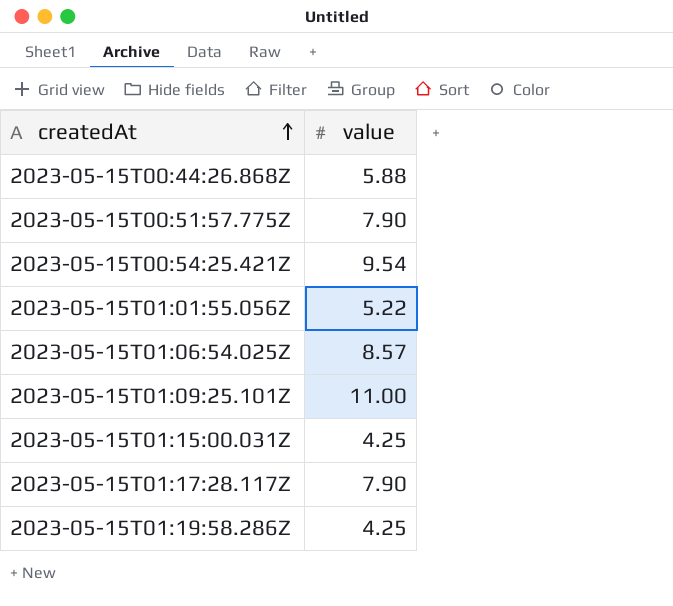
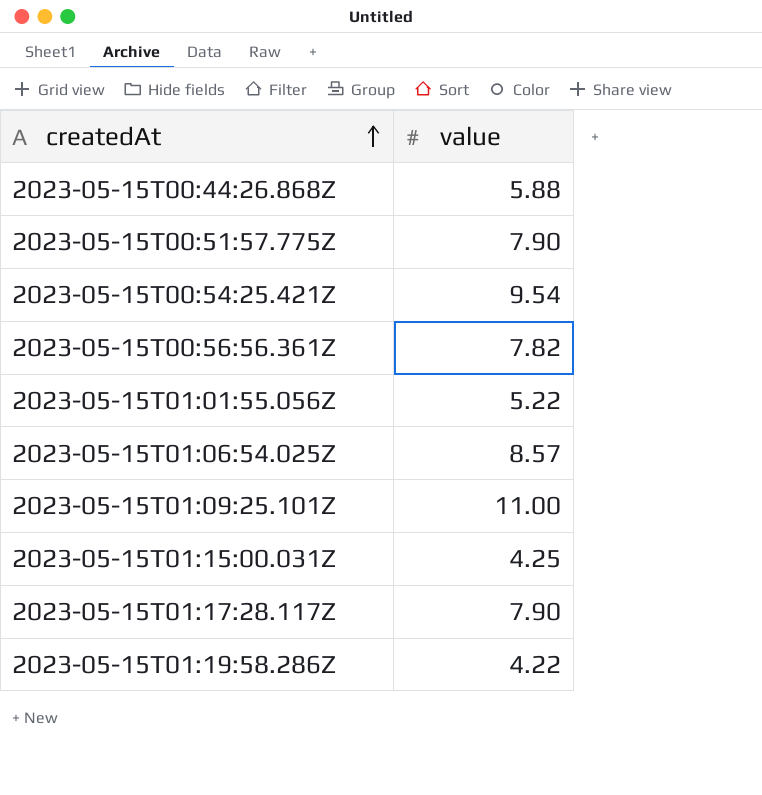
row 2023-05-15T00:56:56.361Z: none -> 7.82
2023-05-15T01:19:58.286Z | value: 4.25 -> 4.22

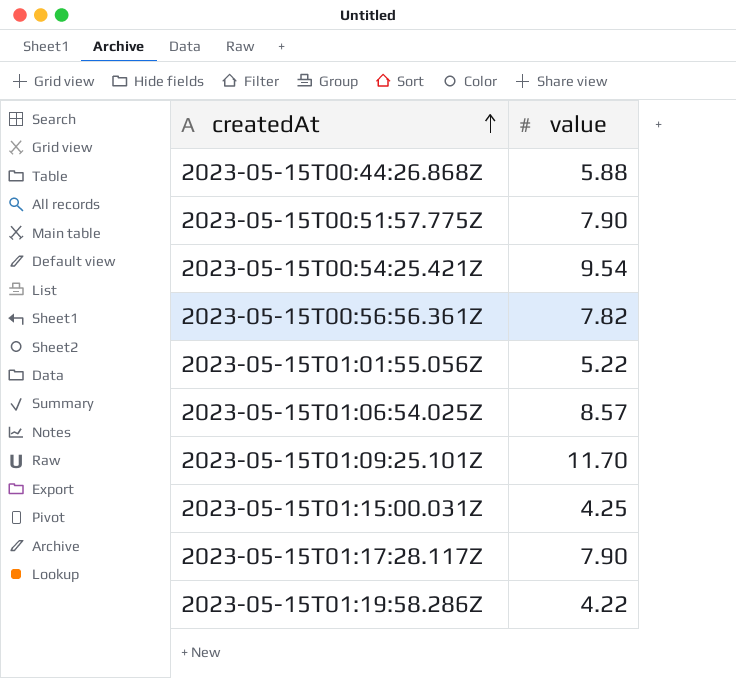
2023-05-15T01:09:25.101Z | value: 11.00 -> 11.70

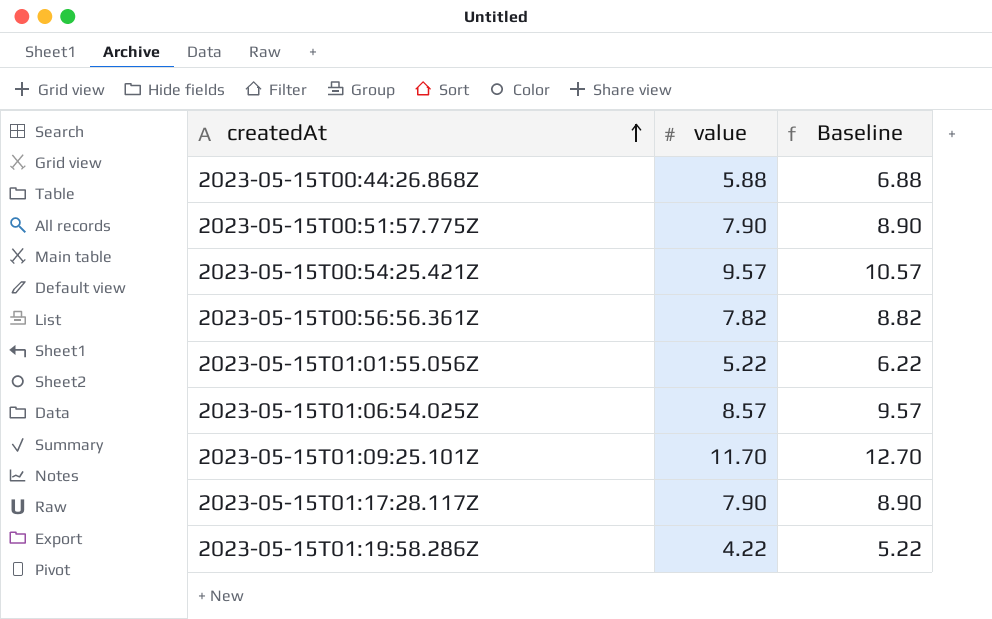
column Baseline | formula: none -> [value] + 1
row 2023-05-15T01:15:00.031Z: 4.25 -> none
2023-05-15T00:54:25.421Z | value: 9.54 -> 9.57

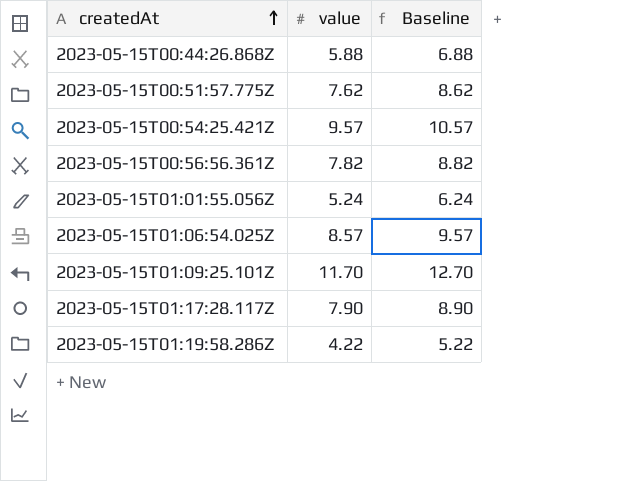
2023-05-15T00:51:57.775Z | value: 7.90 -> 7.62
2023-05-15T00:51:57.775Z | Baseline: 8.90 -> 8.62
2023-05-15T01:01:55.056Z | value: 5.22 -> 5.24
2023-05-15T01:01:55.056Z | Baseline: 6.22 -> 6.24

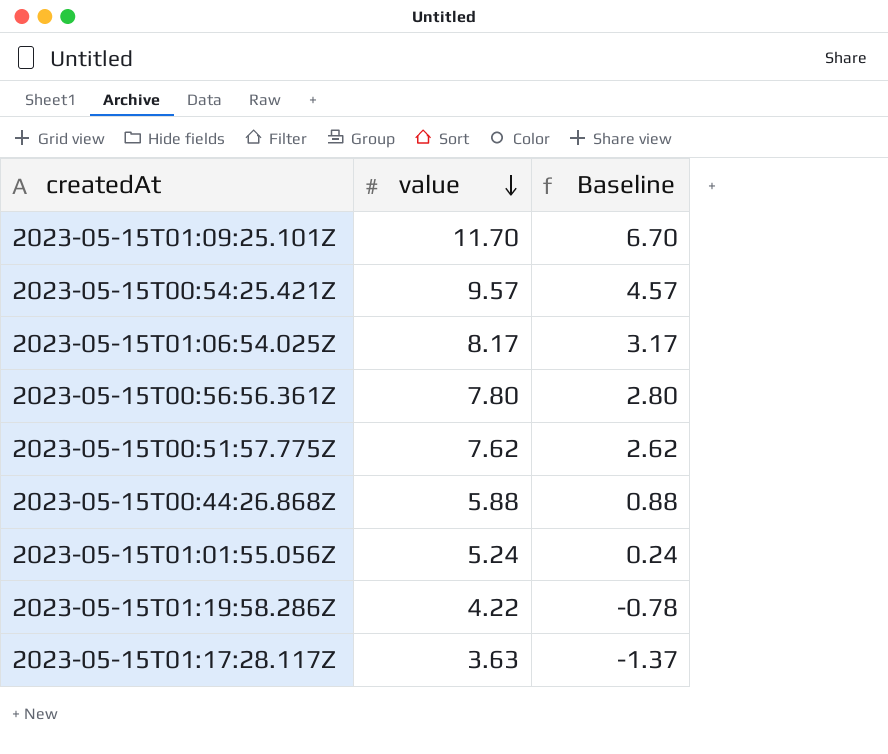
row order: createdAt ascending -> value descending
column Baseline | formula: [value] + 1 -> [value] - 5
2023-05-15T01:06:54.025Z | value: 8.57 -> 8.17
2023-05-15T00:56:56.361Z | value: 7.82 -> 7.80
2023-05-15T01:17:28.117Z | value: 7.90 -> 3.63

